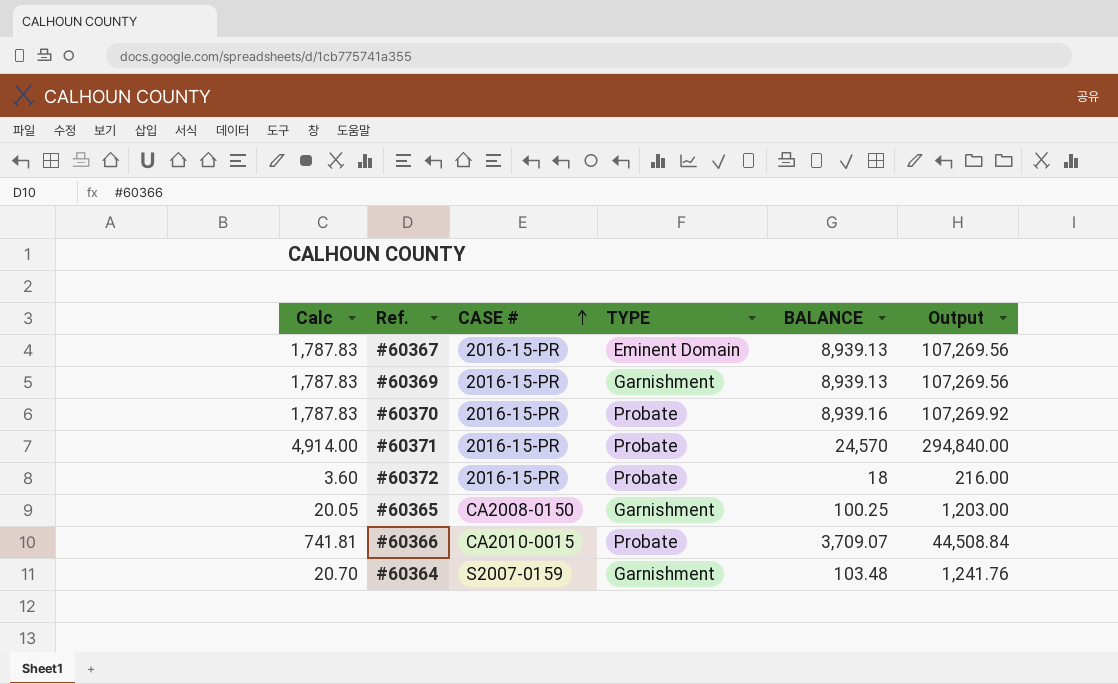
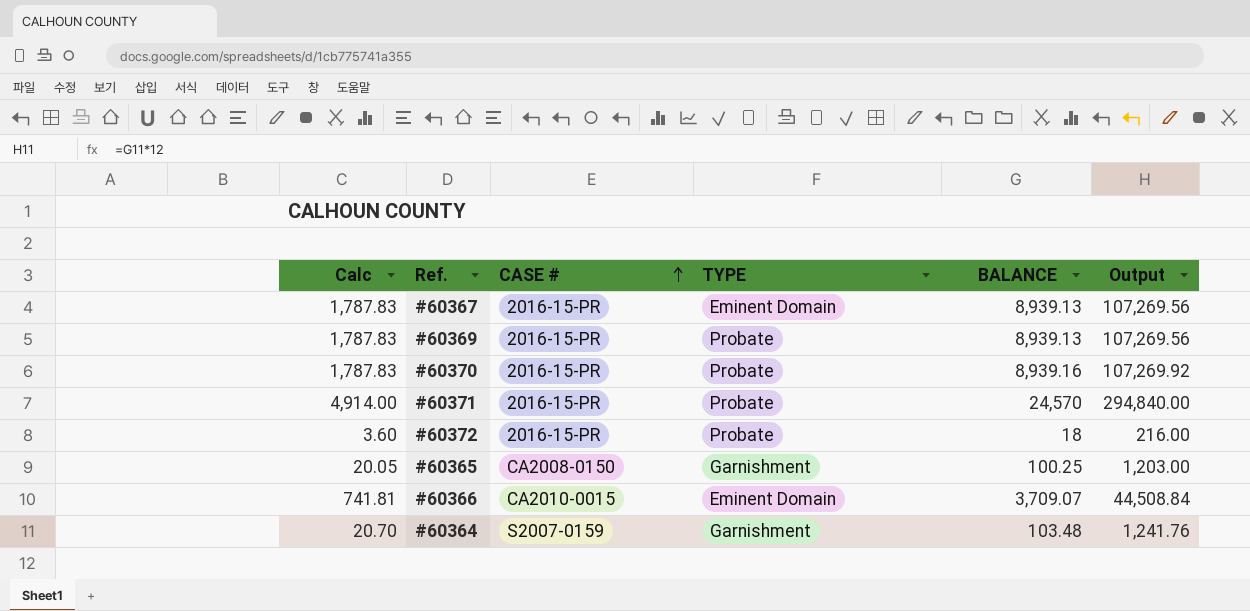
#60369 | TYPE: Garnishment -> Probate
#60366 | TYPE: Probate -> Eminent Domain

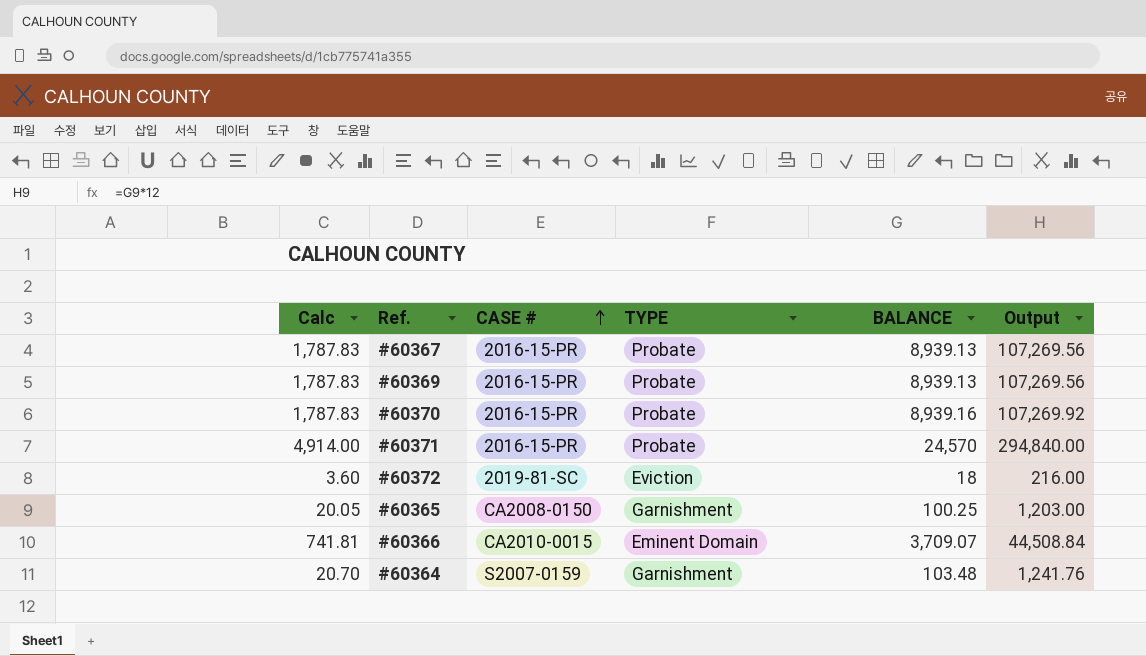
#60367 | TYPE: Eminent Domain -> Probate
#60372 | CASE #: 2016-15-PR -> 2019-81-SC
#60372 | TYPE: Probate -> Eviction

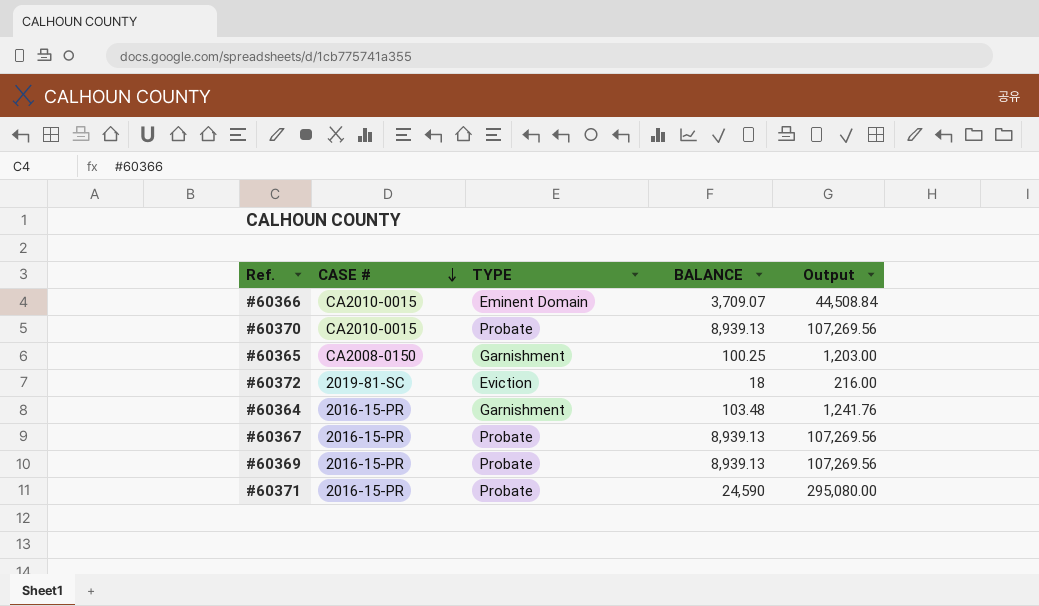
row order: CASE # ascending -> CASE # descending
column Calc | formula: [BALANCE] * 0.2 -> none
#60370 | CASE #: 2016-15-PR -> CA2010-0015
#60370 | BALANCE: 8,939.16 -> 8,939.13
#60370 | Output: 107,269.92 -> 107,269.56
#60364 | CASE #: S2007-0159 -> 2016-15-PR
#60371 | BALANCE: 24,570 -> 24,590
#60371 | Output: 294,840.00 -> 295,080.00

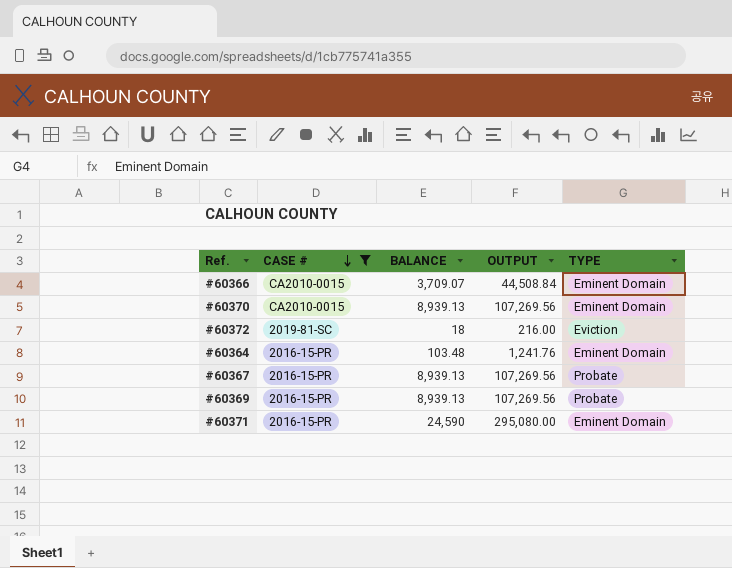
filter: none -> CASE # != CA2008-0150
column name: Output -> OUTPUT
column TYPE | position: 3 -> 5
#60370 | TYPE: Probate -> Eminent Domain
#60364 | TYPE: Garnishment -> Eminent Domain
#60371 | TYPE: Probate -> Eminent Domain

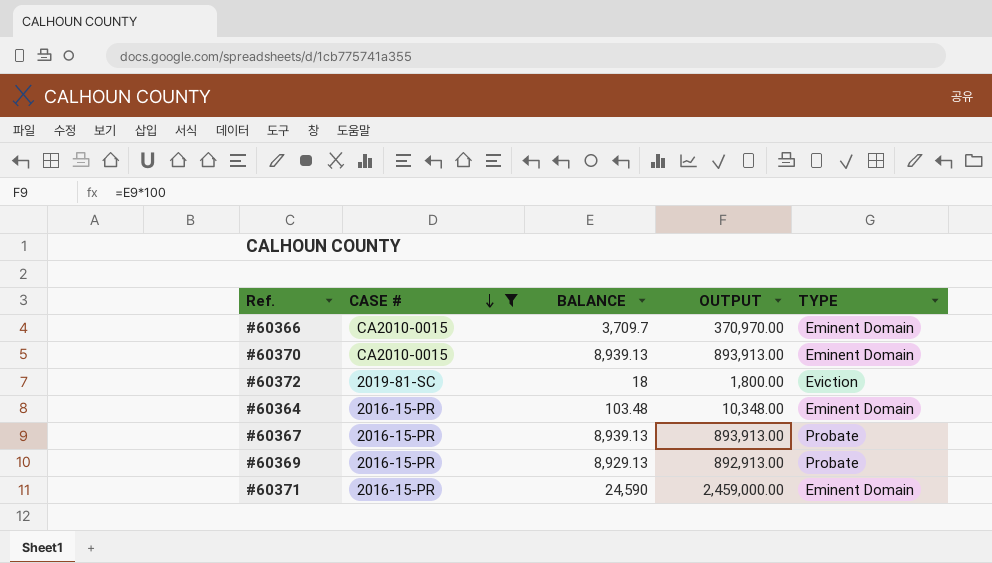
column OUTPUT | formula: [BALANCE] * 12 -> [BALANCE] * 100
#60366 | BALANCE: 3,709.07 -> 3,709.7
#60369 | BALANCE: 8,939.13 -> 8,929.13

